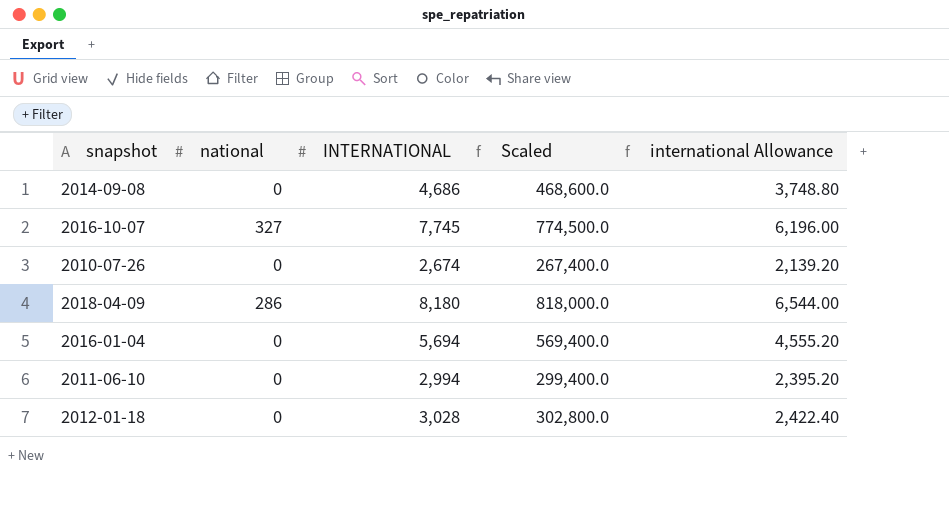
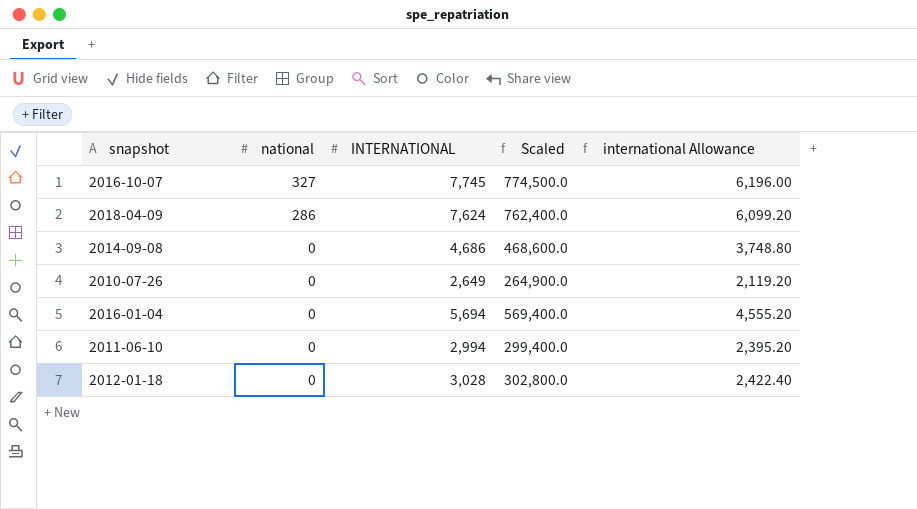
row order: none -> national descending
2018-04-09 | INTERNATIONAL: 8,180 -> 7,624
2018-04-09 | Scaled: 818,000.0 -> 762,400.0
2018-04-09 | international Allowance: 6,544.00 -> 6,099.20
2010-07-26 | INTERNATIONAL: 2,674 -> 2,649
2010-07-26 | Scaled: 267,400.0 -> 264,900.0
2010-07-26 | international Allowance: 2,139.20 -> 2,119.20

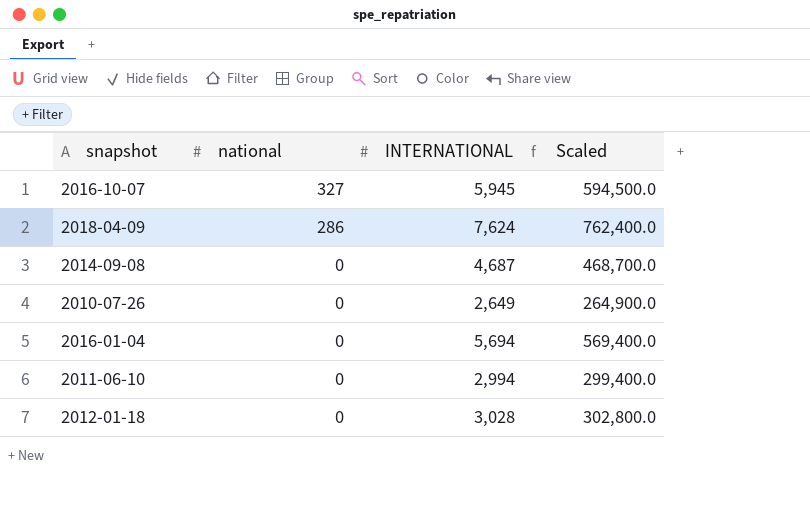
column international Allowance | formula: [INTERNATIONAL] * 0.8 -> none
2016-10-07 | INTERNATIONAL: 7,745 -> 5,945
2016-10-07 | Scaled: 774,500.0 -> 594,500.0
2014-09-08 | INTERNATIONAL: 4,686 -> 4,687
2014-09-08 | Scaled: 468,600.0 -> 468,700.0

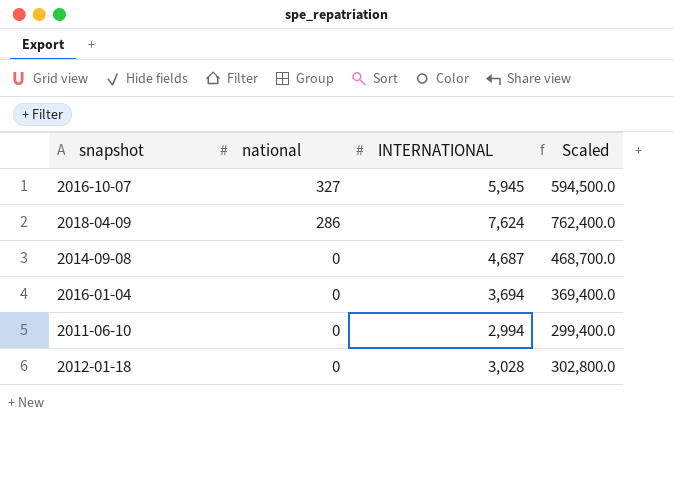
row 2010-07-26: 0 | 2,649 | 264,900.0 -> none
2016-01-04 | INTERNATIONAL: 5,694 -> 3,694
2016-01-04 | Scaled: 569,400.0 -> 369,400.0

